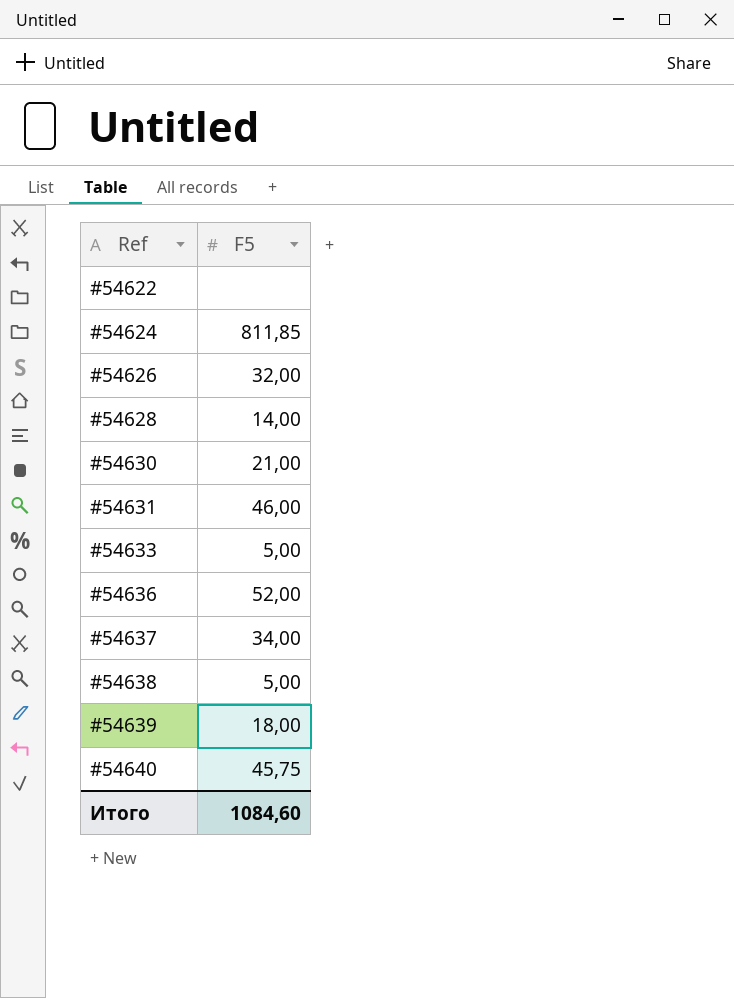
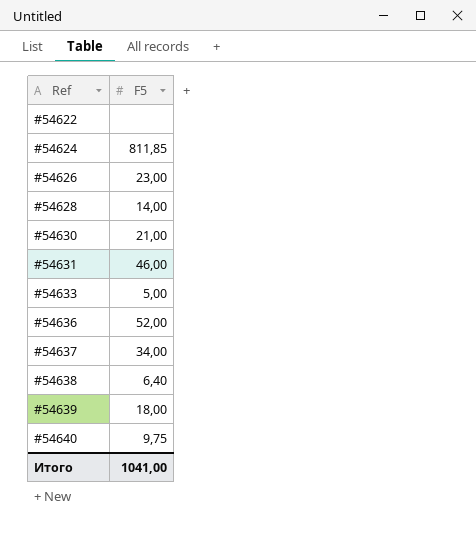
#54626 | F5: 32,00 -> 23,00
#54638 | F5: 5,00 -> 6,40
#54640 | F5: 45,75 -> 9,75
Итого | F5: 1084,60 -> 1041,00

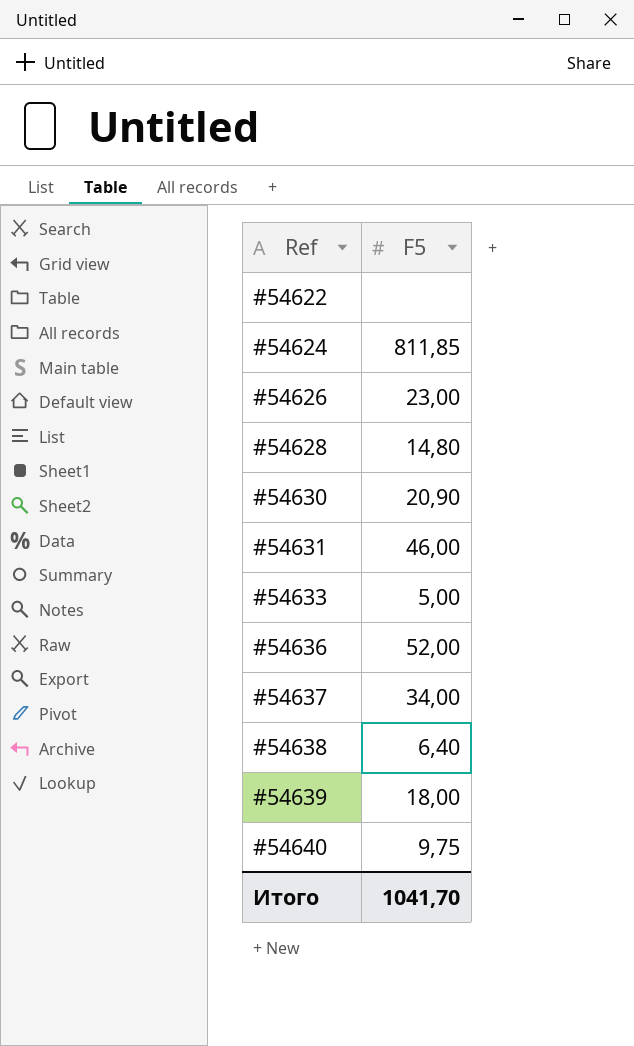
#54628 | F5: 14,00 -> 14,80
#54630 | F5: 21,00 -> 20,90
Итого | F5: 1041,00 -> 1041,70

